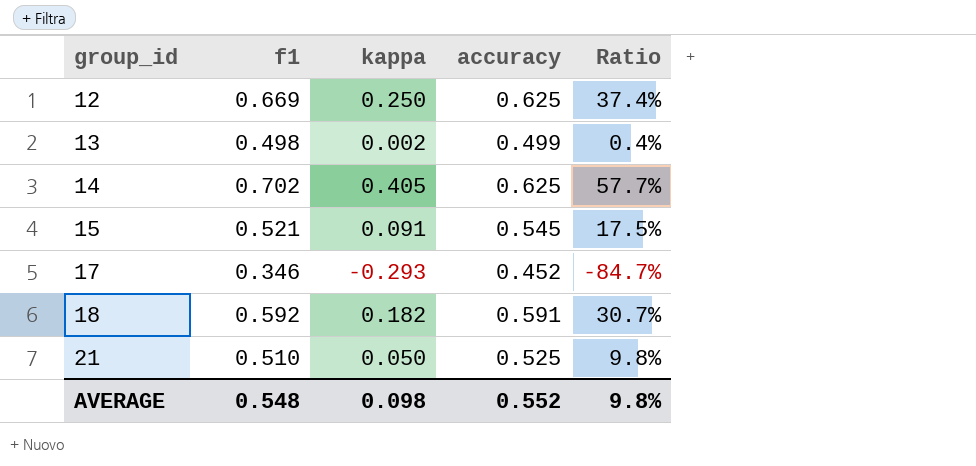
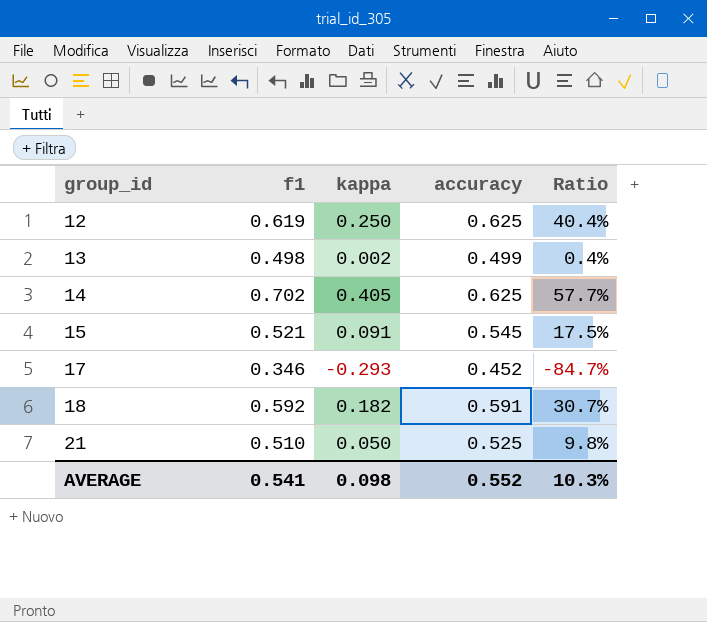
12 | f1: 0.669 -> 0.619
12 | Ratio: 37.4% -> 40.4%
AVERAGE | f1: 0.548 -> 0.541
AVERAGE | Ratio: 9.8% -> 10.3%

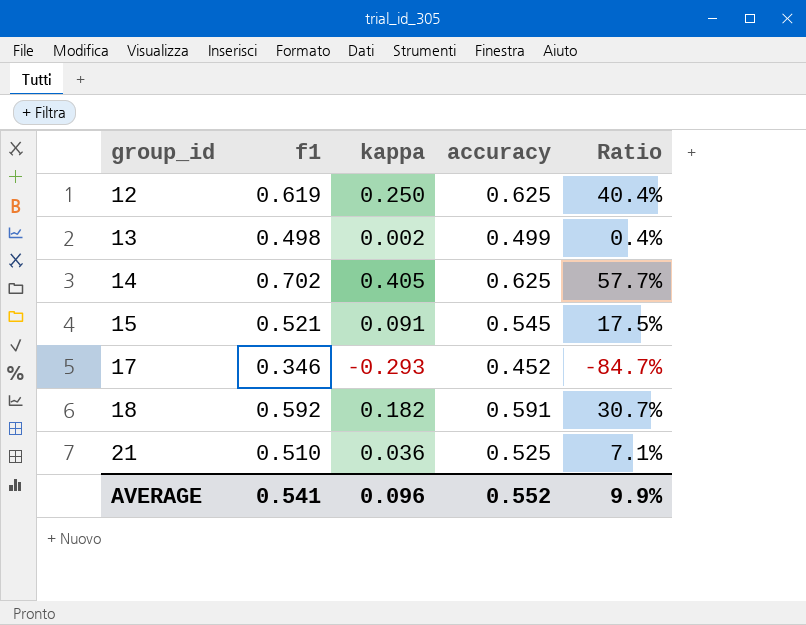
21 | kappa: 0.050 -> 0.036
21 | Ratio: 9.8% -> 7.1%
AVERAGE | kappa: 0.098 -> 0.096
AVERAGE | Ratio: 10.3% -> 9.9%

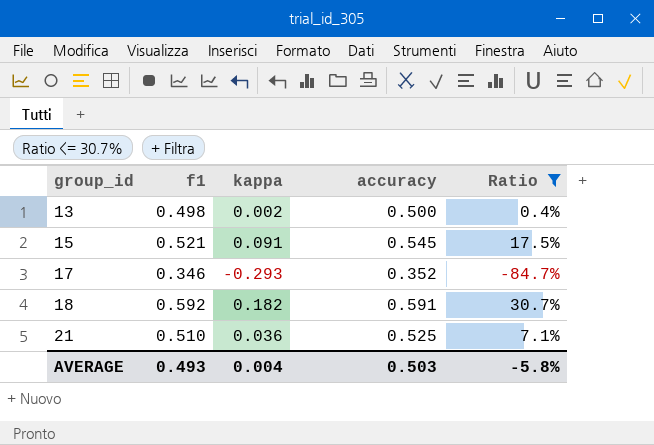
filter: none -> Ratio <= 30.7%
13 | accuracy: 0.499 -> 0.500
17 | accuracy: 0.452 -> 0.352
AVERAGE | f1: 0.541 -> 0.493
AVERAGE | kappa: 0.096 -> 0.004
AVERAGE | accuracy: 0.552 -> 0.503
AVERAGE | Ratio: 9.9% -> -5.8%

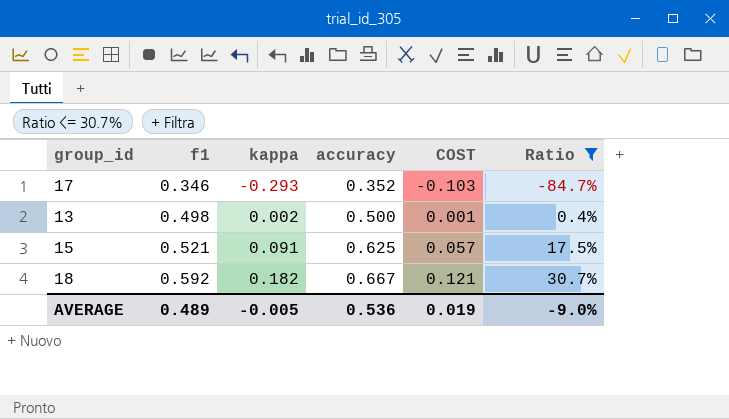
row order: group_id ascending -> f1 ascending
column COST | formula: none -> [kappa] * [accuracy]
row 21: 0.510 | 0.036 | 0.525 | 7.1% -> none
15 | accuracy: 0.545 -> 0.625
18 | accuracy: 0.591 -> 0.667
AVERAGE | f1: 0.493 -> 0.489
AVERAGE | kappa: 0.004 -> -0.005
AVERAGE | accuracy: 0.503 -> 0.536
AVERAGE | Ratio: -5.8% -> -9.0%

